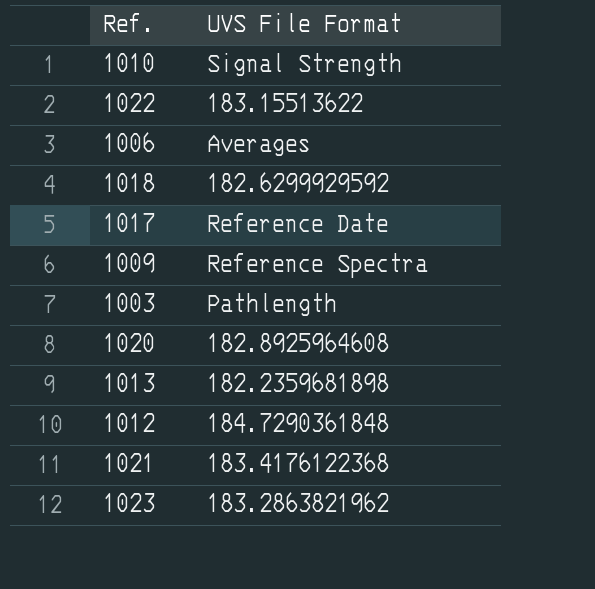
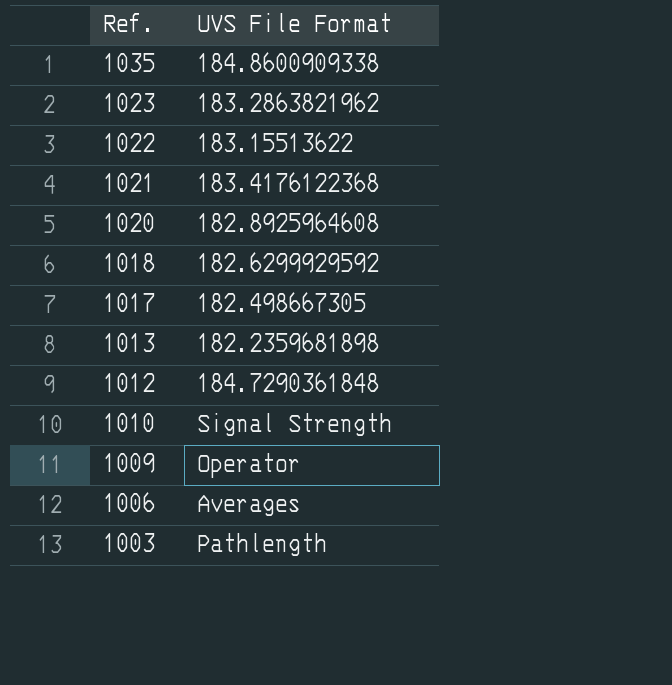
row order: none -> Ref. descending
row 1035: none -> 184.8600909338
1017 | UVS File Format: Reference Date -> 182.498667305
1009 | UVS File Format: Reference Spectra -> Operator

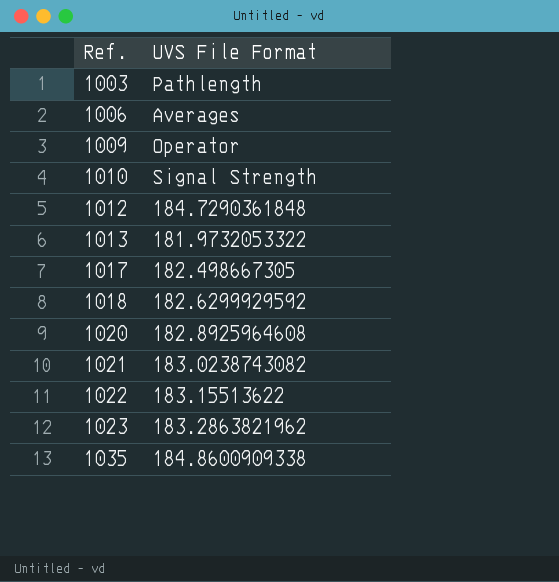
row order: Ref. descending -> Ref. ascending
1013 | UVS File Format: 182.2359681898 -> 181.9732053322
1021 | UVS File Format: 183.4176122368 -> 183.0238743082

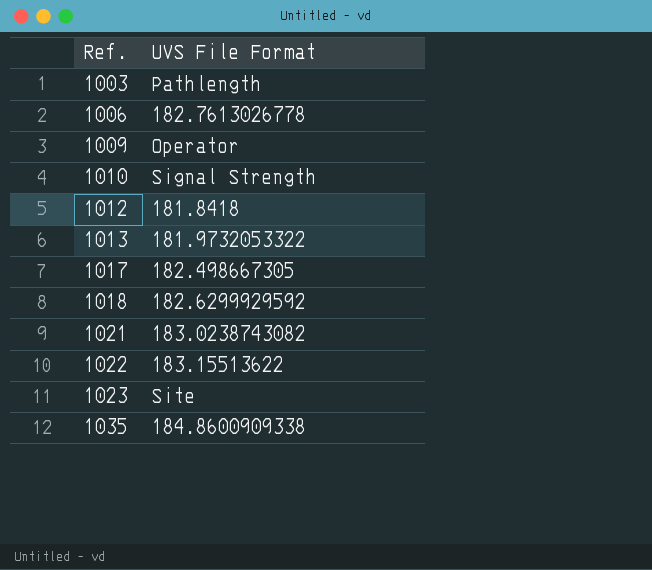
row 1020: 182.8925964608 -> none
1006 | UVS File Format: Averages -> 182.7613026778
1012 | UVS File Format: 184.7290361848 -> 181.8418
1023 | UVS File Format: 183.2863821962 -> Site

